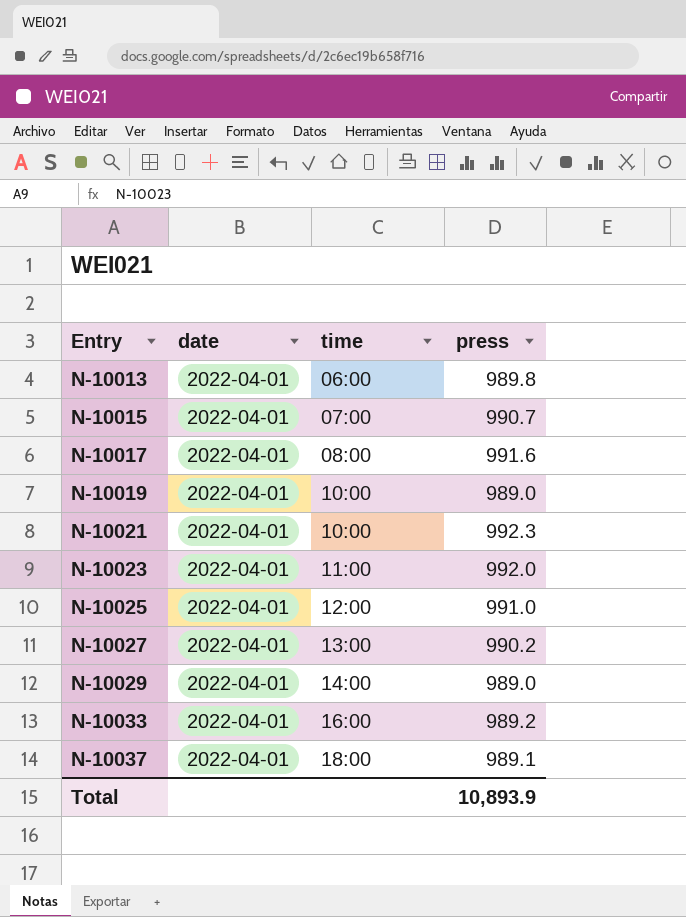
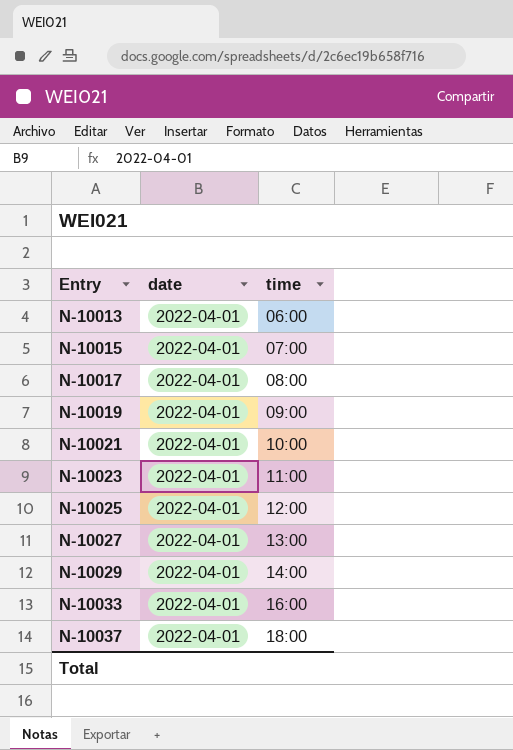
column press | position: 4 -> none
N-10019 | time: 10:00 -> 09:00

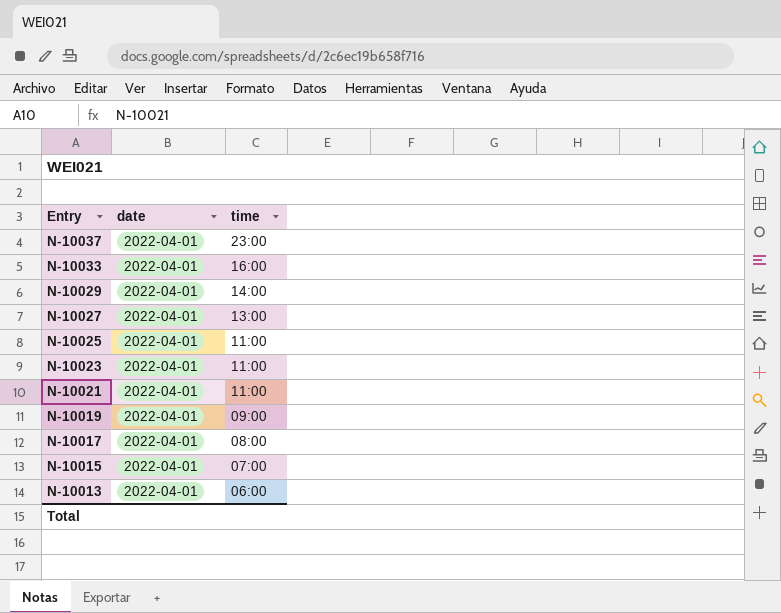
row order: Entry ascending -> Entry descending
N-10037 | time: 18:00 -> 23:00
N-10025 | time: 12:00 -> 11:00
N-10021 | time: 10:00 -> 11:00

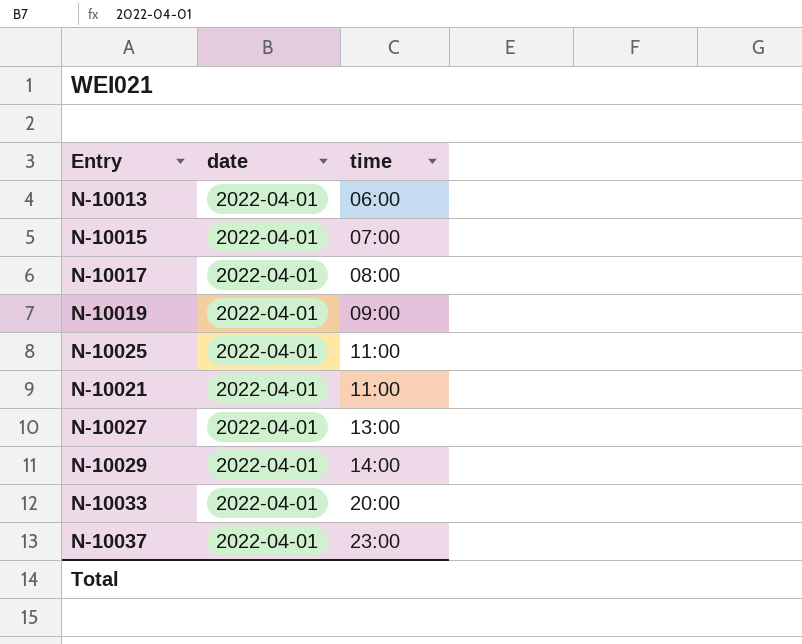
row order: Entry descending -> time ascending
row N-10023: 2022-04-01 | 11:00 -> none
N-10033 | time: 16:00 -> 20:00

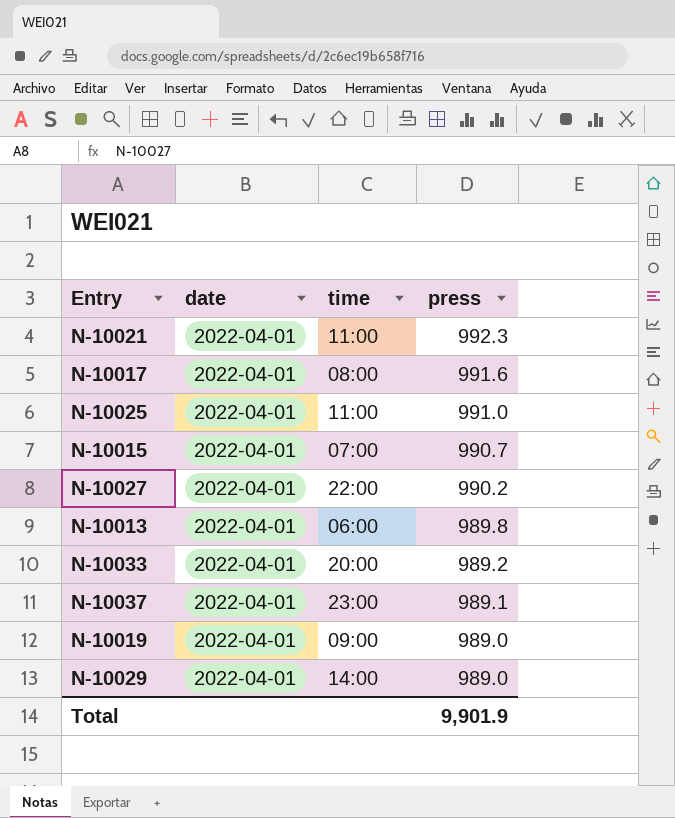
row order: time ascending -> press descending
column press | position: none -> 4
N-10027 | time: 13:00 -> 22:00

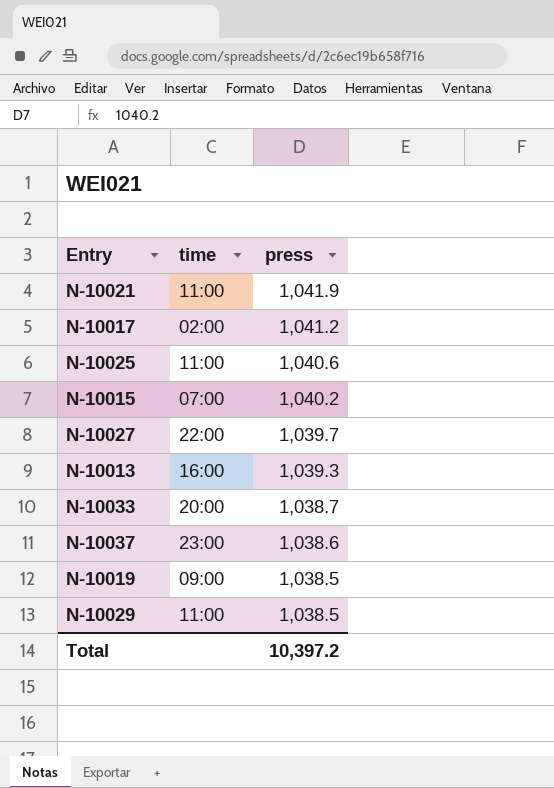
column date | position: 2 -> none
N-10021 | press: 992.3 -> 1,041.9
N-10017 | time: 08:00 -> 02:00
N-10017 | press: 991.6 -> 1,041.2
N-10025 | press: 991.0 -> 1,040.6
N-10015 | press: 990.7 -> 1,040.2
N-10027 | press: 990.2 -> 1,039.7
N-10013 | time: 06:00 -> 16:00
N-10013 | press: 989.8 -> 1,039.3
N-10033 | press: 989.2 -> 1,038.7
N-10037 | press: 989.1 -> 1,038.6
N-10019 | press: 989.0 -> 1,038.5
N-10029 | time: 14:00 -> 11:00
N-10029 | press: 989.0 -> 1,038.5
Total | press: 9,901.9 -> 10,397.2

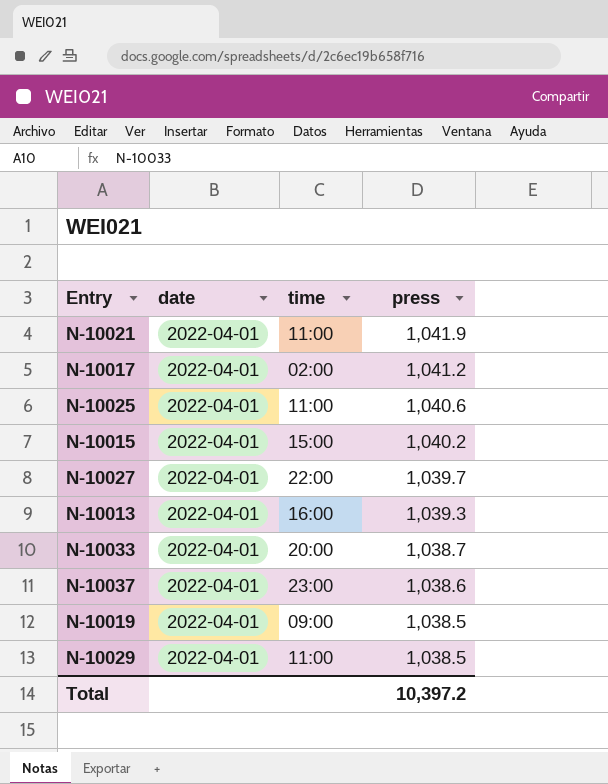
column date | position: none -> 2
N-10015 | time: 07:00 -> 15:00

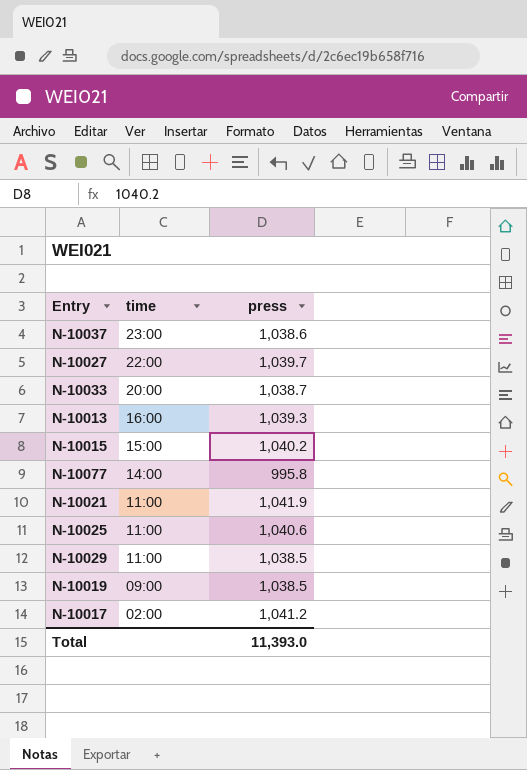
row order: press descending -> time descending
column date | position: 2 -> none
row N-10077: none -> 14:00 | 995.8
Total | press: 10,397.2 -> 11,393.0

